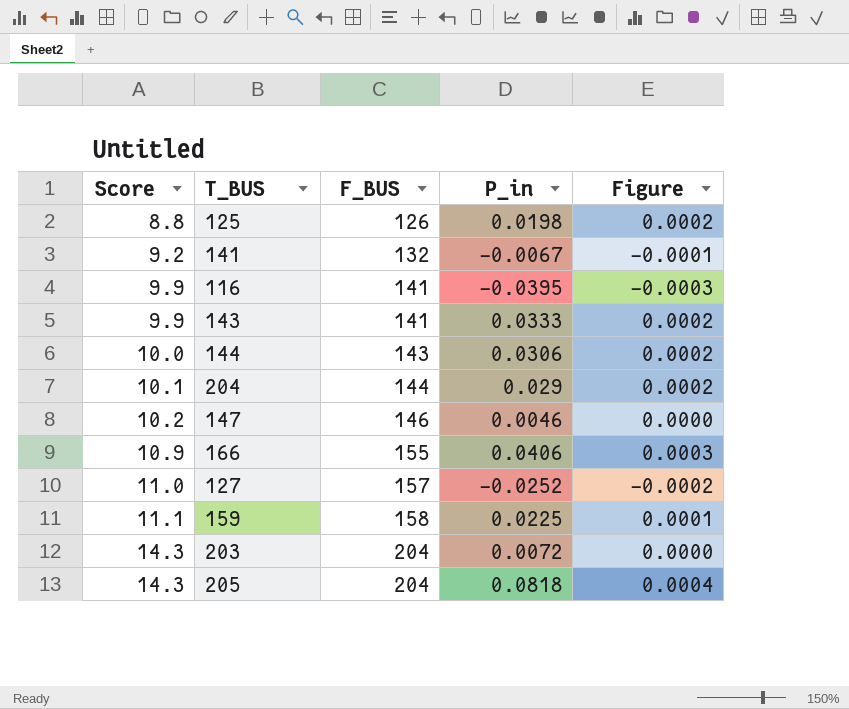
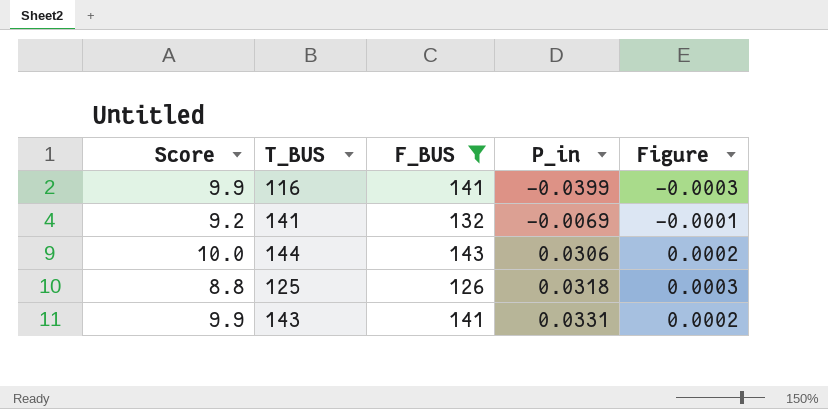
filter: none -> F_BUS <= 143
row order: Score ascending -> P_in ascending
116 | P_in: -0.0395 -> -0.0399
141 | P_in: -0.0067 -> -0.0069
125 | P_in: 0.0198 -> 0.0318
125 | Figure: 0.0002 -> 0.0003
143 | P_in: 0.0333 -> 0.0331

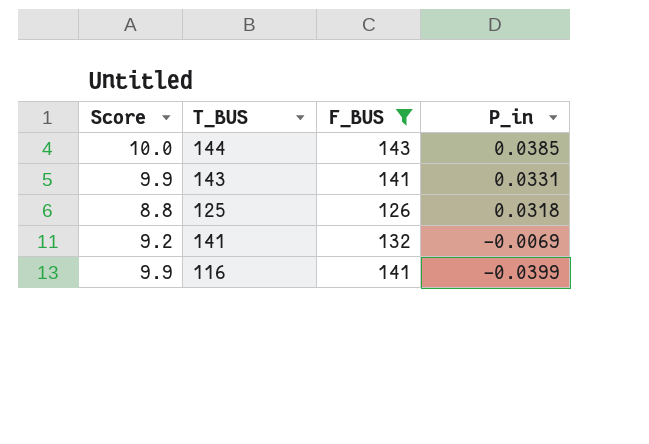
row order: P_in ascending -> P_in descending
column Figure | formula: [P_in] / [F_BUS] -> none
144 | P_in: 0.0306 -> 0.0385

